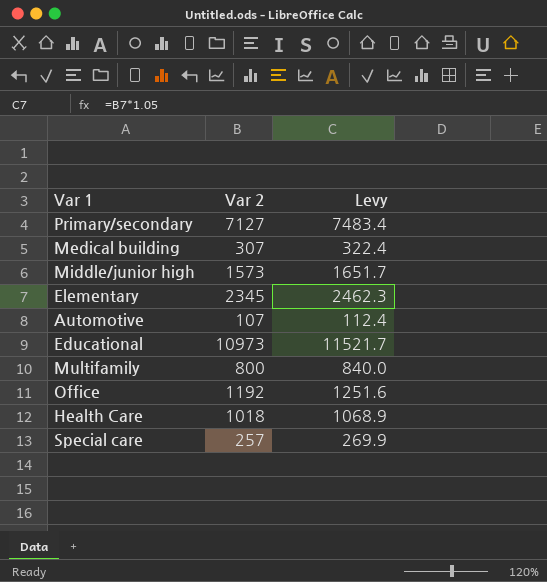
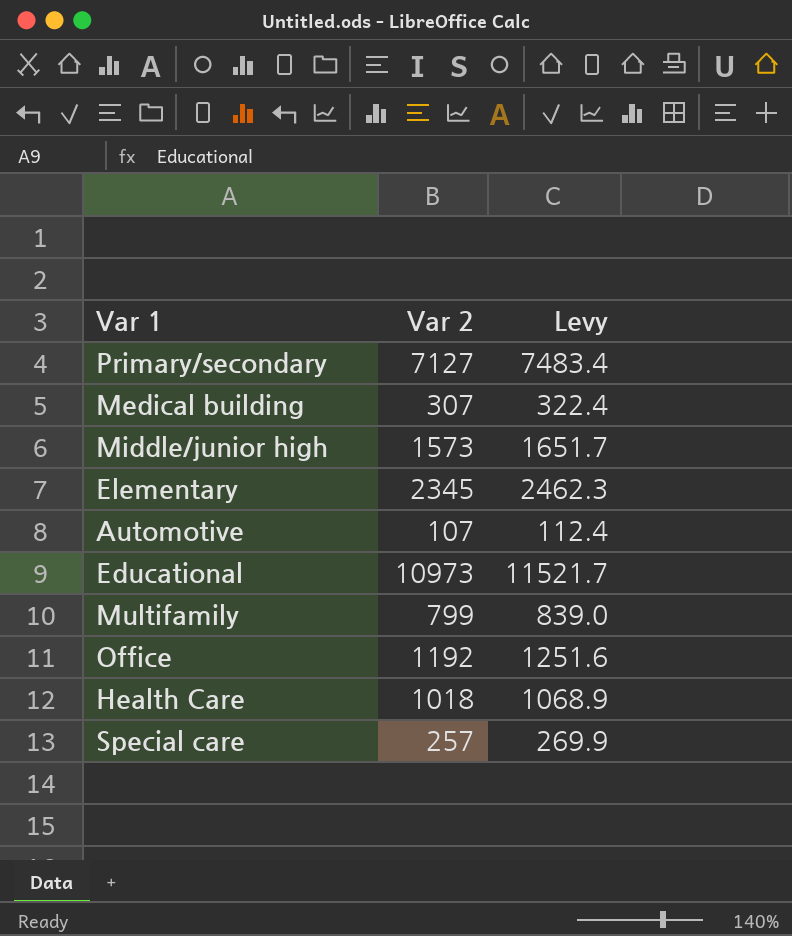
Multifamily | Var 2: 800 -> 799
Multifamily | Levy: 840.0 -> 839.0

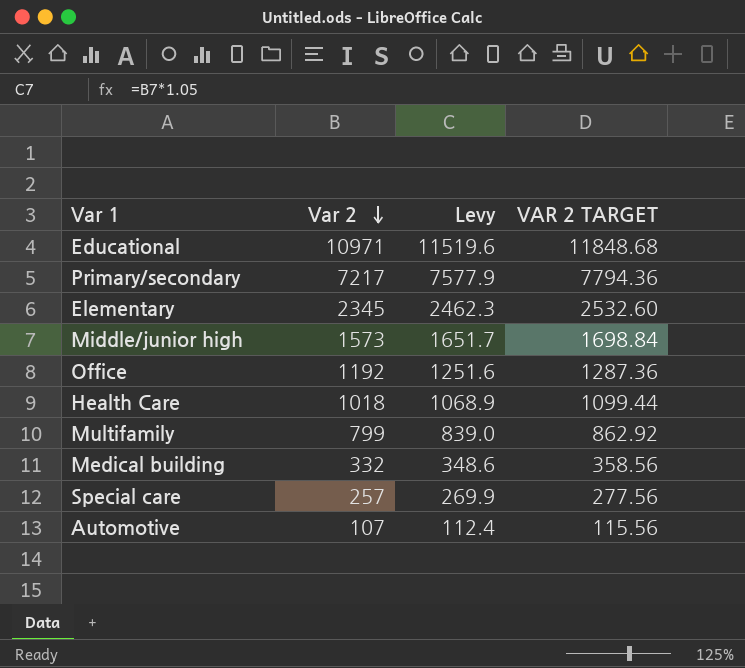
row order: none -> Var 2 descending
column VAR 2 TARGET | formula: none -> [Var 2] * 1.08
Educational | Var 2: 10973 -> 10971
Educational | Levy: 11521.7 -> 11519.6
Primary/secondary | Var 2: 7127 -> 7217
Primary/secondary | Levy: 7483.4 -> 7577.9
Medical building | Var 2: 307 -> 332
Medical building | Levy: 322.4 -> 348.6

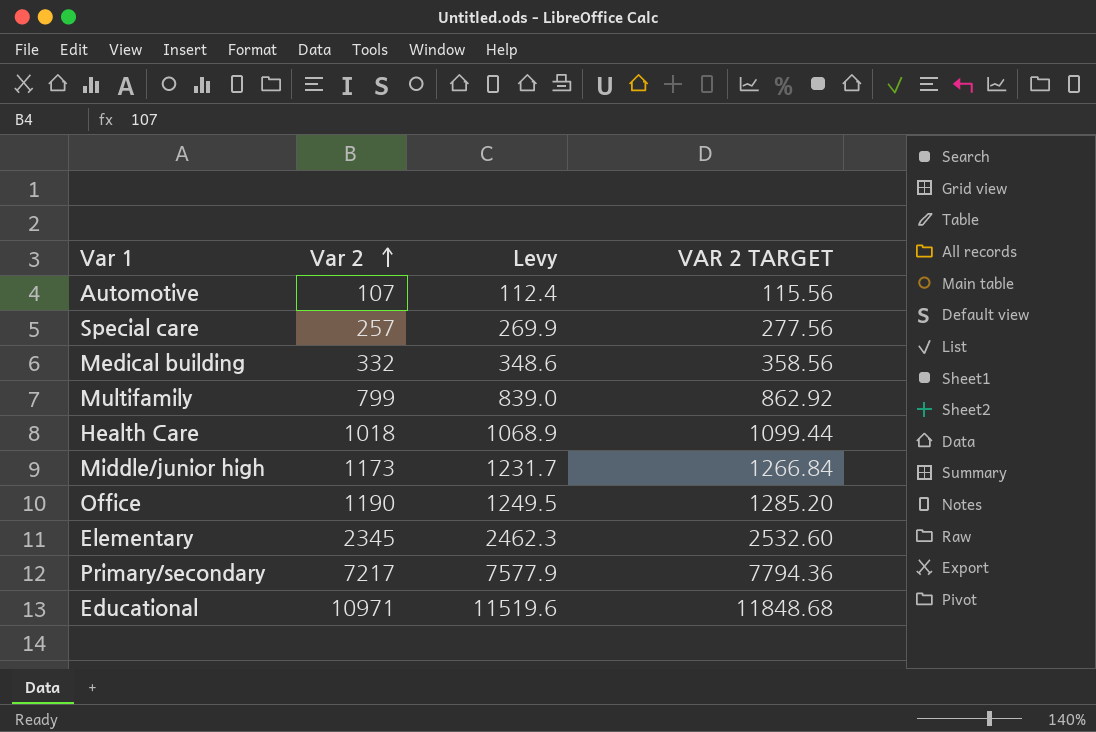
row order: Var 2 descending -> Var 2 ascending
Middle/junior high | Var 2: 1573 -> 1173
Middle/junior high | Levy: 1651.7 -> 1231.7
Middle/junior high | VAR 2 TARGET: 1698.84 -> 1266.84
Office | Var 2: 1192 -> 1190
Office | Levy: 1251.6 -> 1249.5
Office | VAR 2 TARGET: 1287.36 -> 1285.20

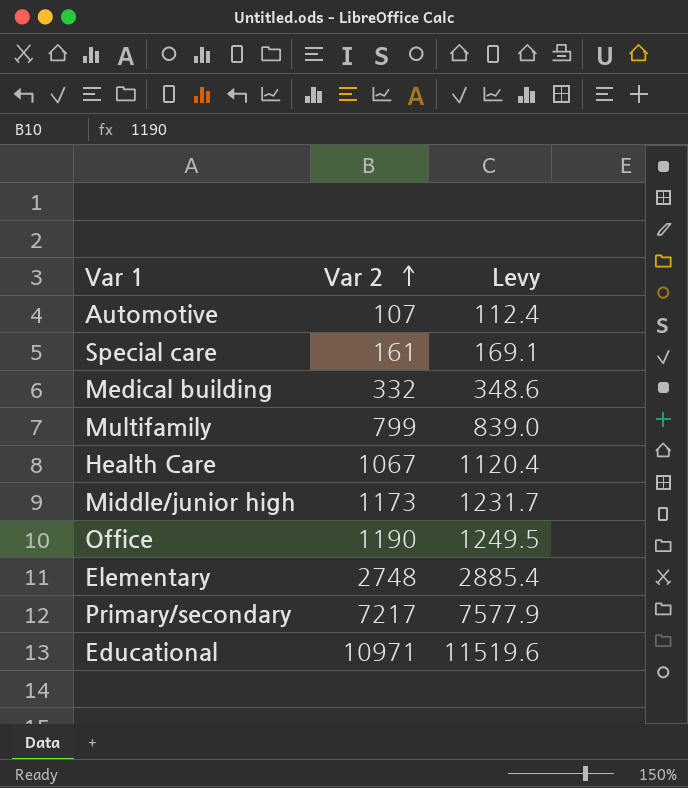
column VAR 2 TARGET | formula: [Var 2] * 1.08 -> none
Special care | Var 2: 257 -> 161
Special care | Levy: 269.9 -> 169.1
Health Care | Var 2: 1018 -> 1067
Health Care | Levy: 1068.9 -> 1120.4
Elementary | Var 2: 2345 -> 2748
Elementary | Levy: 2462.3 -> 2885.4

